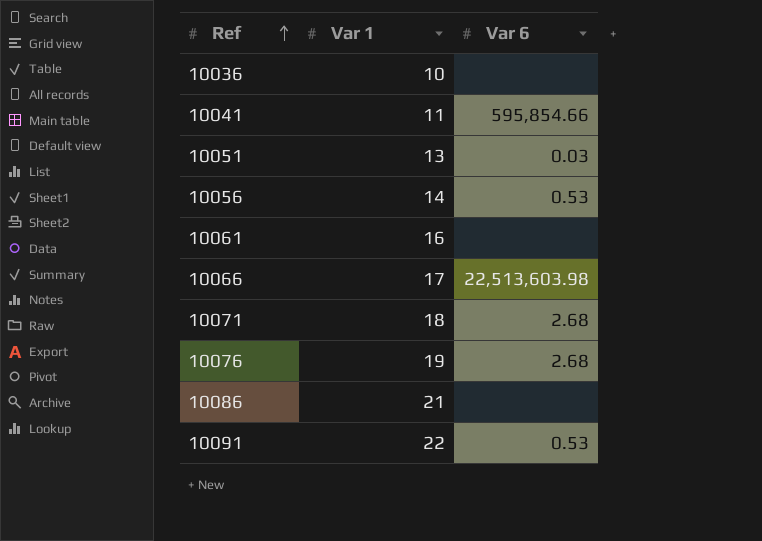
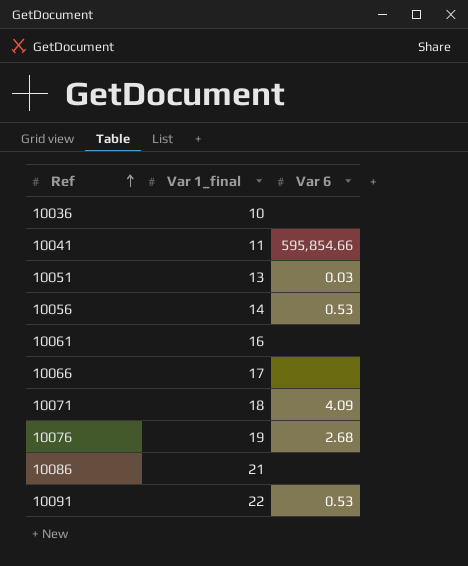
column name: Var 1 -> Var 1_final
10066 | Var 6: 22,513,603.98 -> none
10071 | Var 6: 2.68 -> 4.09

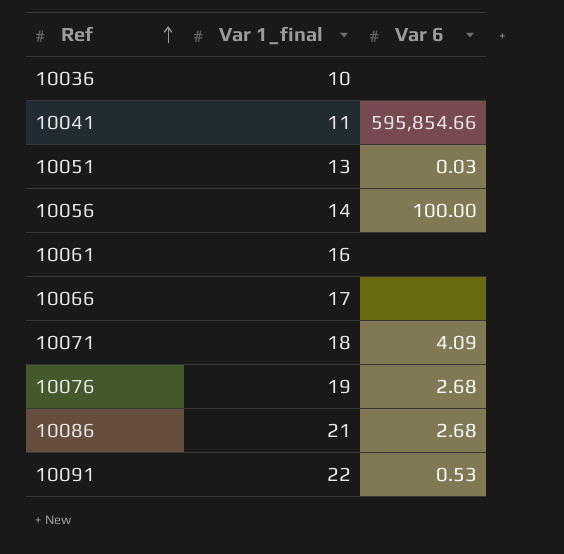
10056 | Var 6: 0.53 -> 100.00
10086 | Var 6: none -> 2.68

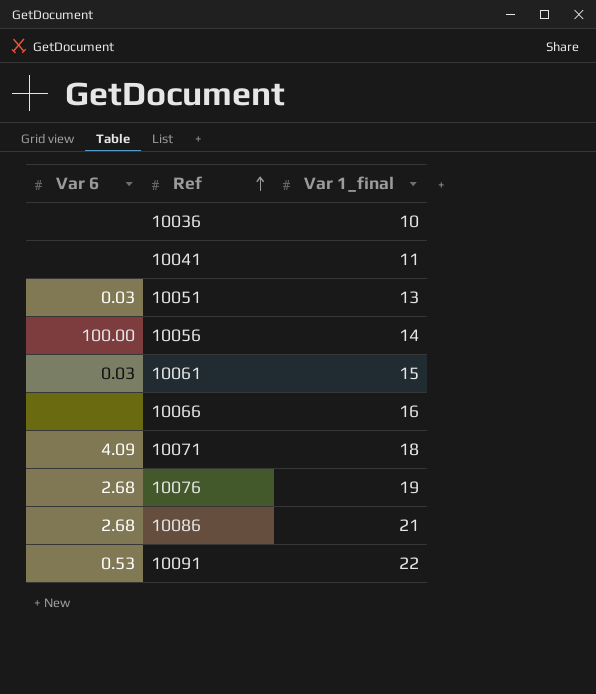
column Var 6 | position: 3 -> 1
10041 | Var 6: 595,854.66 -> none
10061 | Var 6: none -> 0.03
10061 | Var 1_final: 16 -> 15
10066 | Var 1_final: 17 -> 16

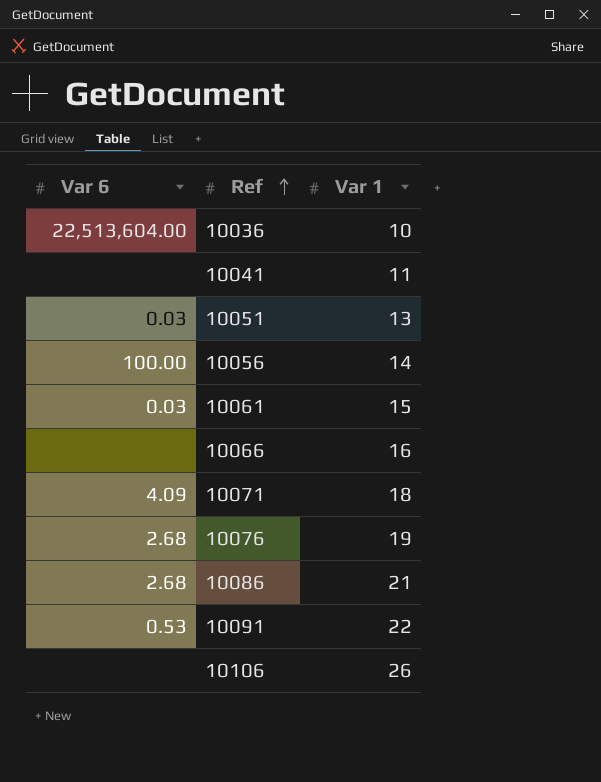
column name: Var 1_final -> Var 1
10036 | Var 6: none -> 22,513,604.00
row 10106: none -> none | 26

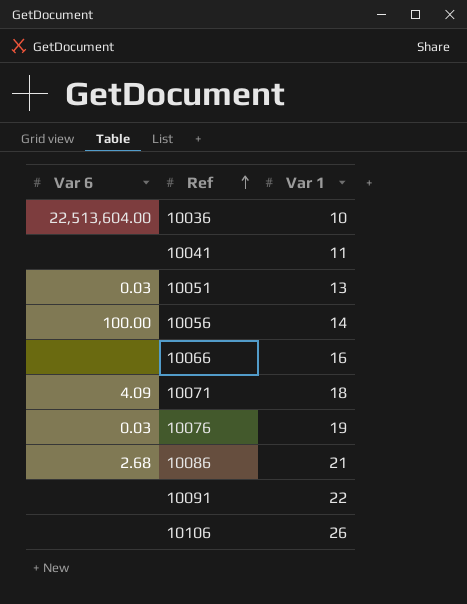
row 10061: 0.03 | 15 -> none
10076 | Var 6: 2.68 -> 0.03
10091 | Var 6: 0.53 -> none

